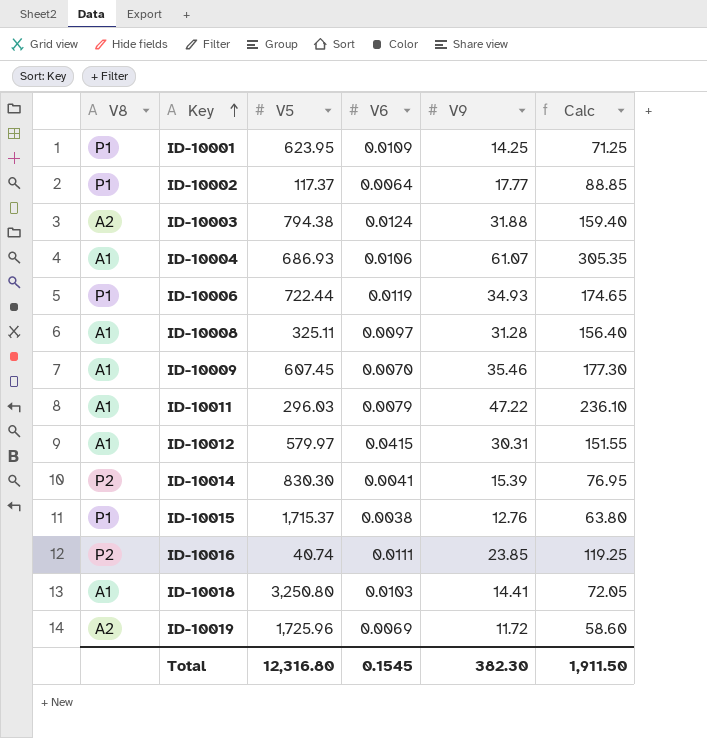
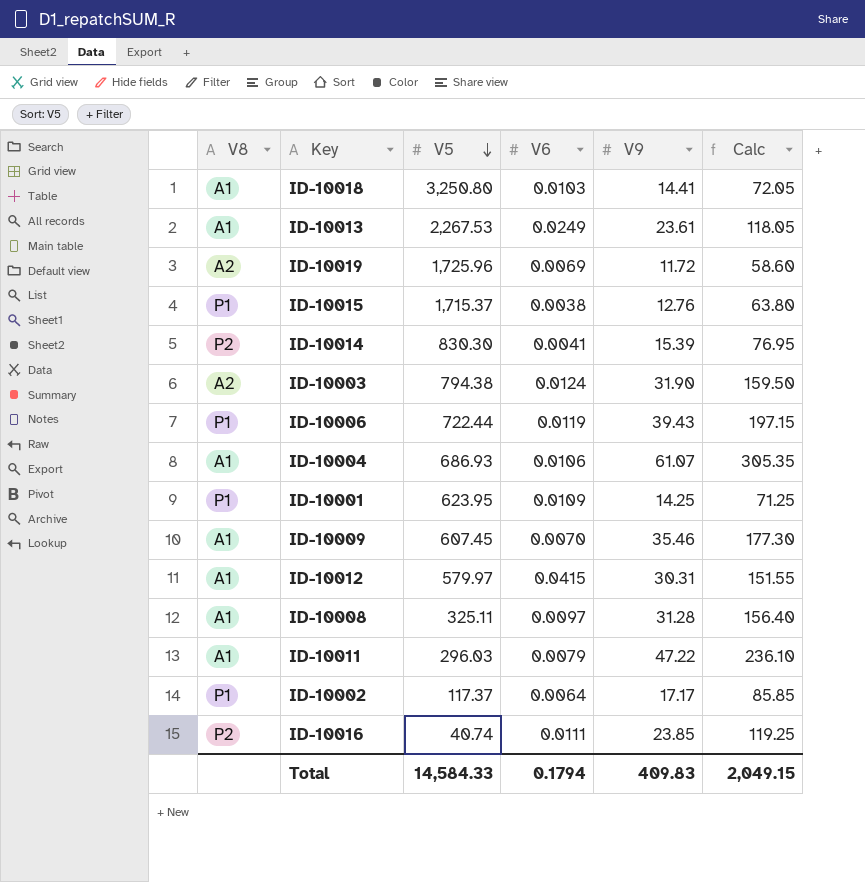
row order: Key ascending -> V5 descending
row ID-10013: none -> A1 | 2,267.53 | 0.0249 | 23.61 | 118.05
ID-10003 | V9: 31.88 -> 31.90
ID-10003 | Calc: 159.40 -> 159.50
ID-10006 | V9: 34.93 -> 39.43
ID-10006 | Calc: 174.65 -> 197.15
ID-10002 | V9: 17.77 -> 17.17
ID-10002 | Calc: 88.85 -> 85.85
Total | V5: 12,316.80 -> 14,584.33
Total | V6: 0.1545 -> 0.1794
Total | V9: 382.30 -> 409.83
Total | Calc: 1,911.50 -> 2,049.15

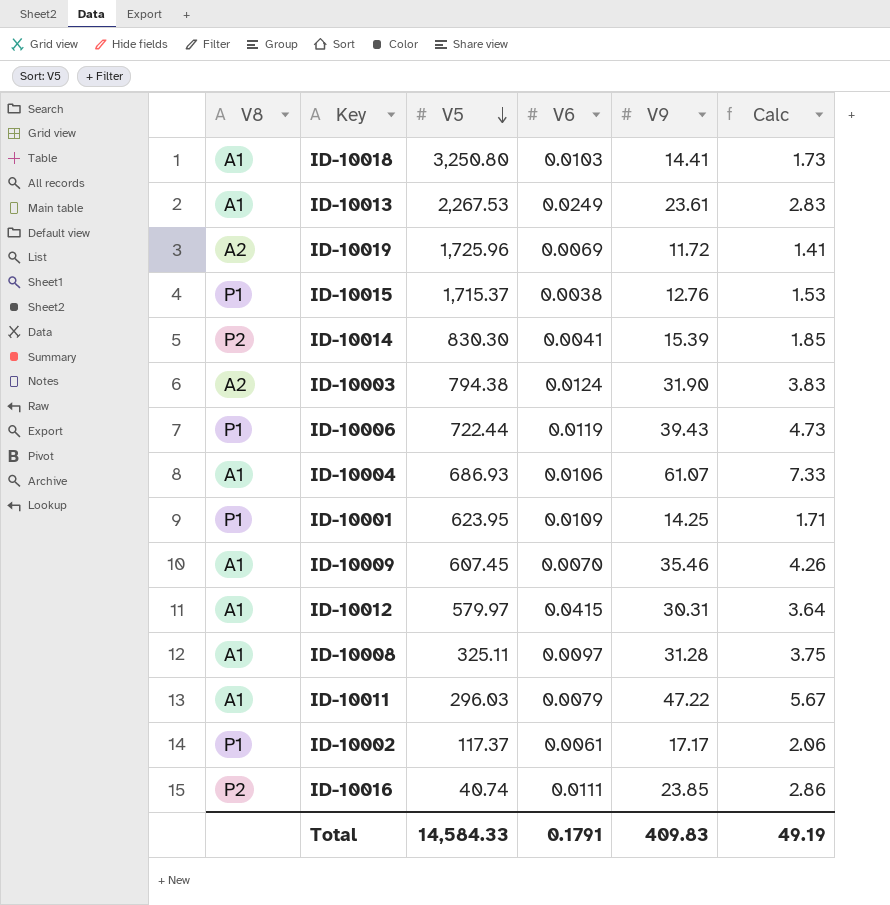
column Calc | formula: [V9] * 5 -> [V9] * 0.12
ID-10002 | V6: 0.0064 -> 0.0061
Total | V6: 0.1794 -> 0.1791
Total | Calc: 2,049.15 -> 49.19

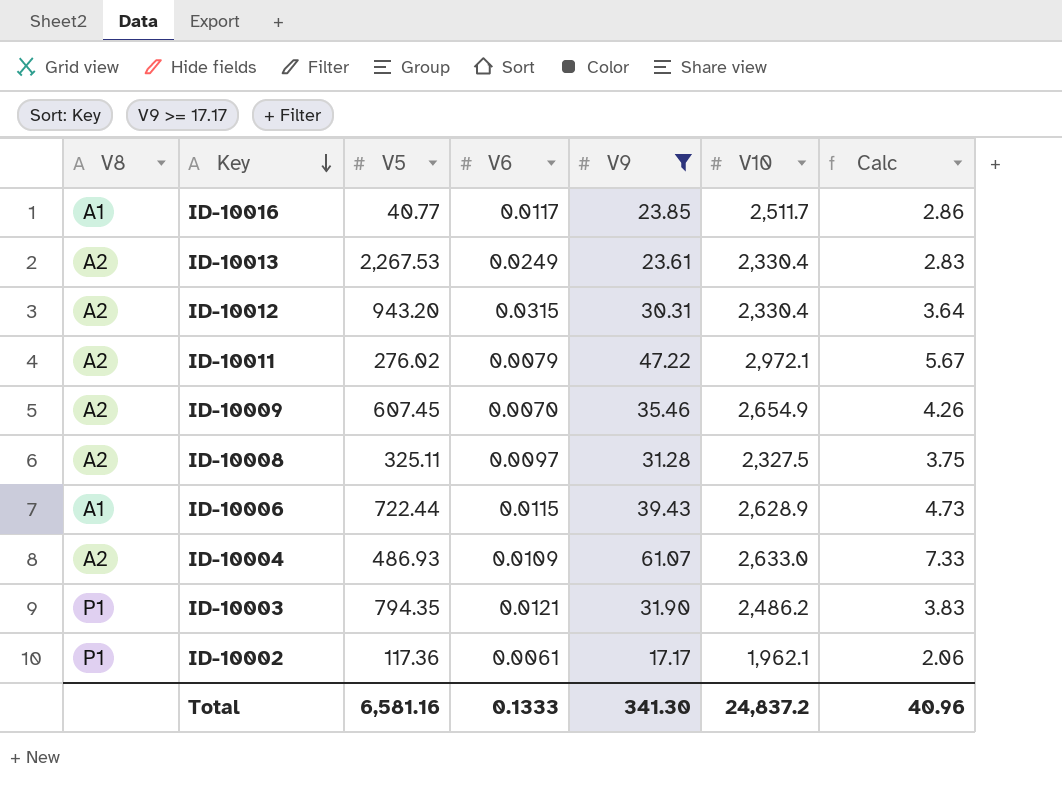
filter: none -> V9 >= 17.17
row order: V5 descending -> Key descending
column V10 | position: none -> 6
ID-10016 | V8: P2 -> A1
ID-10016 | V5: 40.74 -> 40.77
ID-10016 | V6: 0.0111 -> 0.0117
ID-10013 | V8: A1 -> A2
ID-10012 | V8: A1 -> A2
ID-10012 | V5: 579.97 -> 943.20
ID-10012 | V6: 0.0415 -> 0.0315
ID-10011 | V8: A1 -> A2
ID-10011 | V5: 296.03 -> 276.02
ID-10009 | V8: A1 -> A2
ID-10008 | V8: A1 -> A2
ID-10006 | V8: P1 -> A1
ID-10006 | V6: 0.0119 -> 0.0115
ID-10004 | V8: A1 -> A2
ID-10004 | V5: 686.93 -> 486.93
ID-10004 | V6: 0.0106 -> 0.0109
ID-10003 | V8: A2 -> P1
ID-10003 | V5: 794.38 -> 794.35
ID-10003 | V6: 0.0124 -> 0.0121
ID-10002 | V5: 117.37 -> 117.36
Total | V5: 14,584.33 -> 6,581.16
Total | V6: 0.1791 -> 0.1333
Total | V9: 409.83 -> 341.30
Total | Calc: 49.19 -> 40.96

